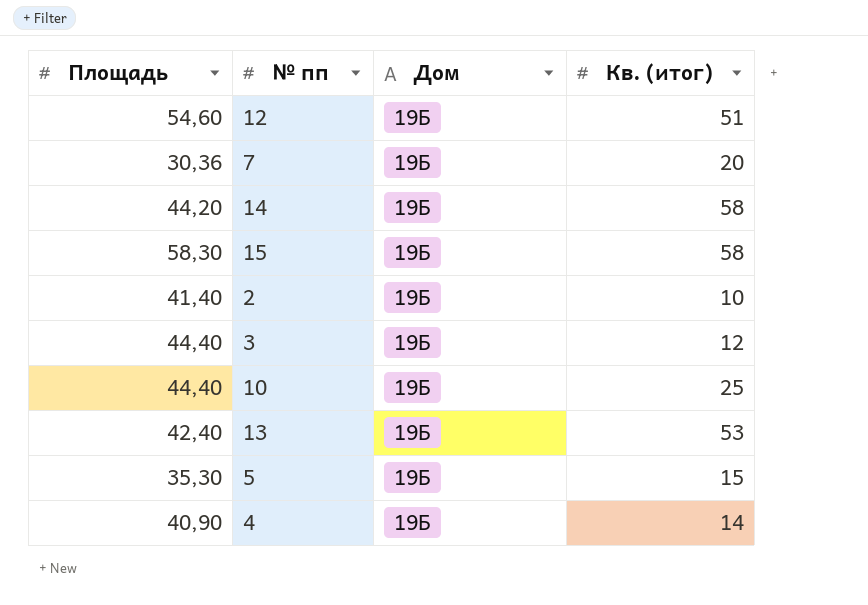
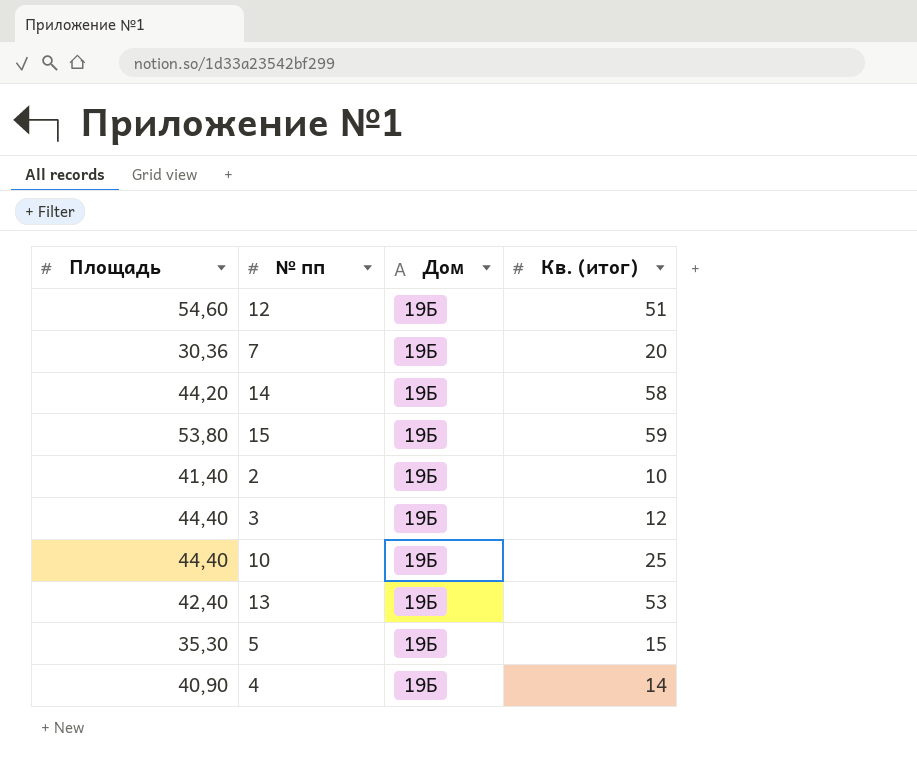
15 | Площадь: 58,30 -> 53,80
15 | Кв. (итог): 58 -> 59

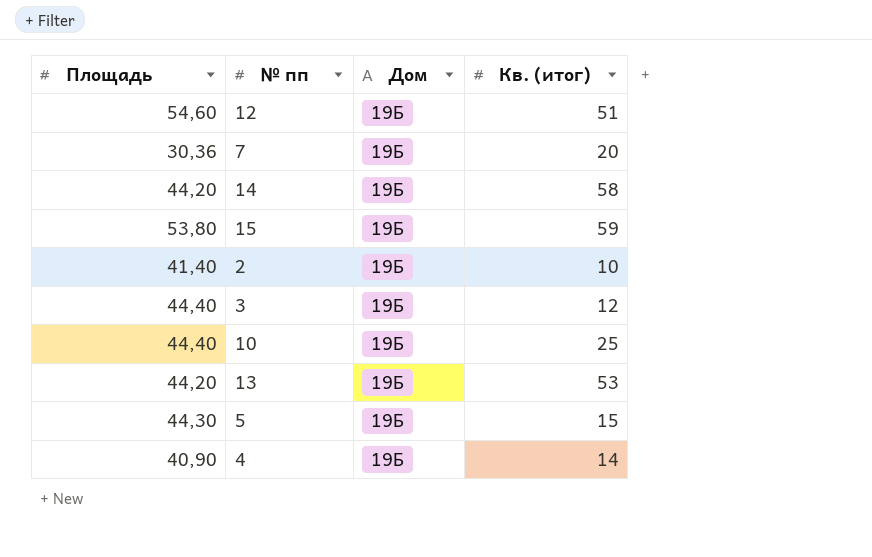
13 | Площадь: 42,40 -> 44,20
5 | Площадь: 35,30 -> 44,30

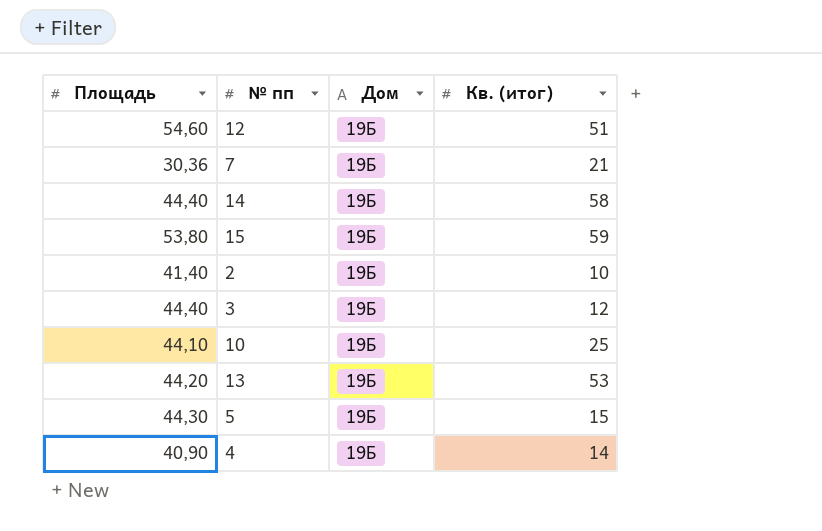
7 | Кв. (итог): 20 -> 21
14 | Площадь: 44,20 -> 44,40
10 | Площадь: 44,40 -> 44,10

